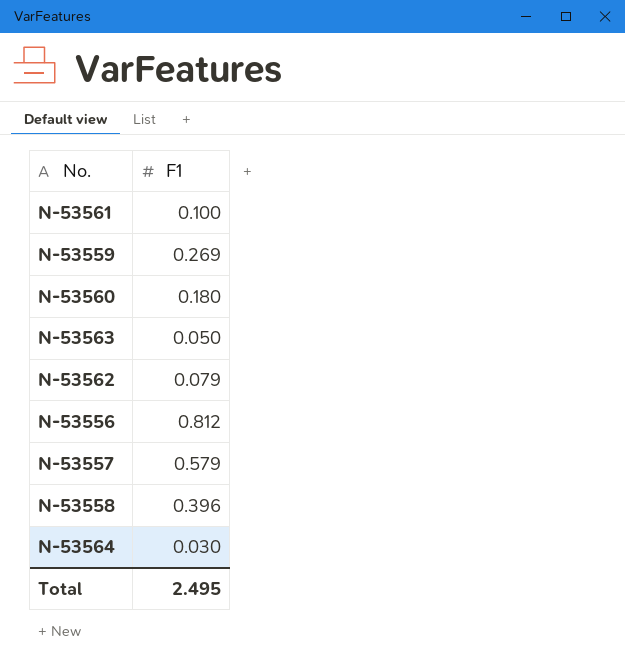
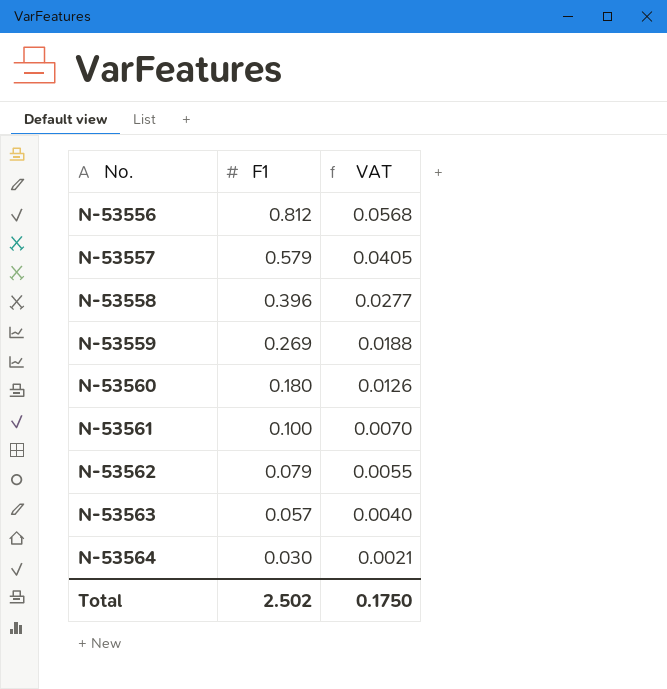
row order: none -> No. ascending
column VAT | formula: none -> [F1] * 0.07
N-53563 | F1: 0.050 -> 0.057
Total | F1: 2.495 -> 2.502

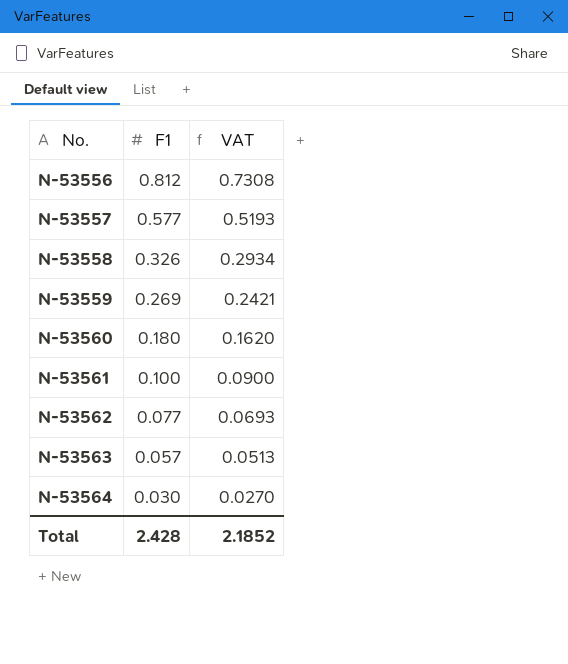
column VAT | formula: [F1] * 0.07 -> [F1] * 0.9
N-53557 | F1: 0.579 -> 0.577
N-53558 | F1: 0.396 -> 0.326
N-53562 | F1: 0.079 -> 0.077
Total | F1: 2.502 -> 2.428
Total | VAT: 0.1750 -> 2.1852

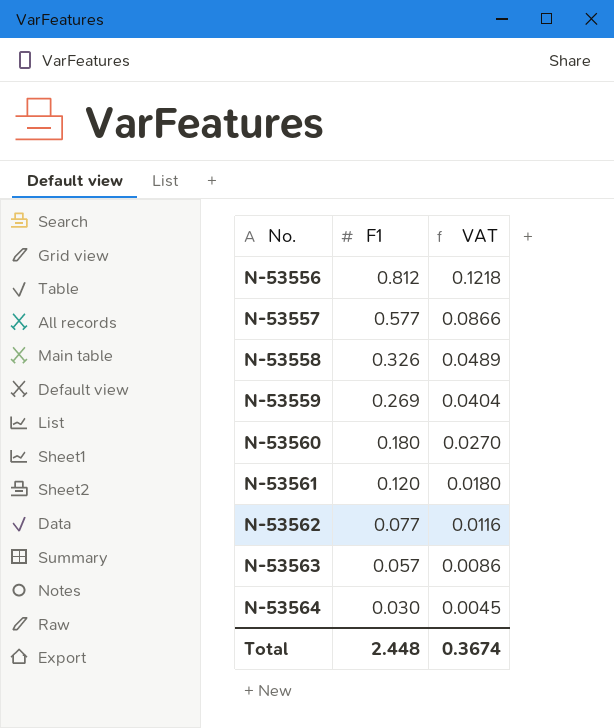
column VAT | formula: [F1] * 0.9 -> [F1] * 0.15
N-53561 | F1: 0.100 -> 0.120
Total | F1: 2.428 -> 2.448
Total | VAT: 2.1852 -> 0.3674

